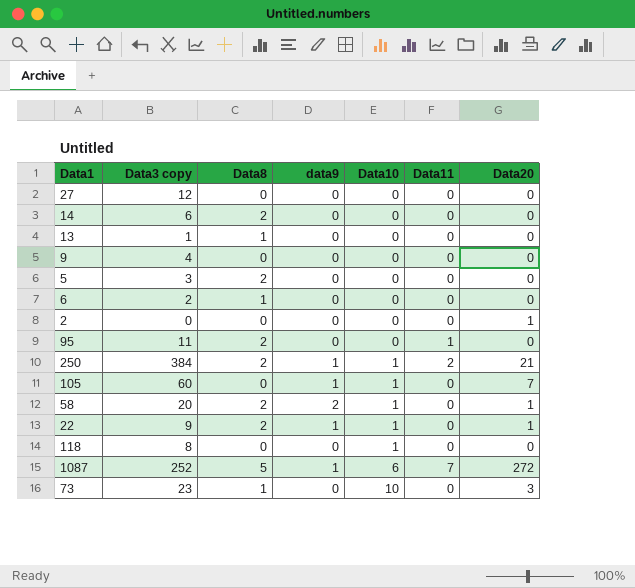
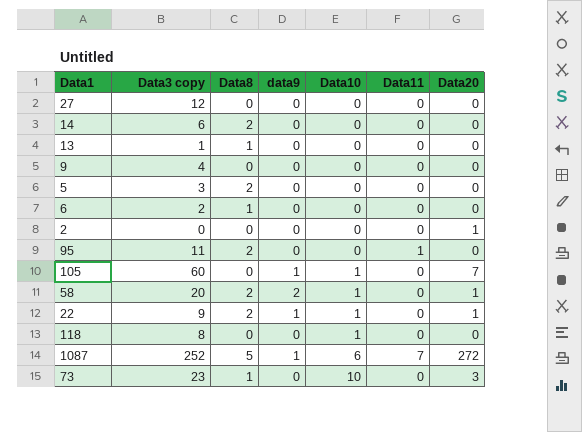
row 250: 384 | 2 | 1 | 1 | 2 | 21 -> none

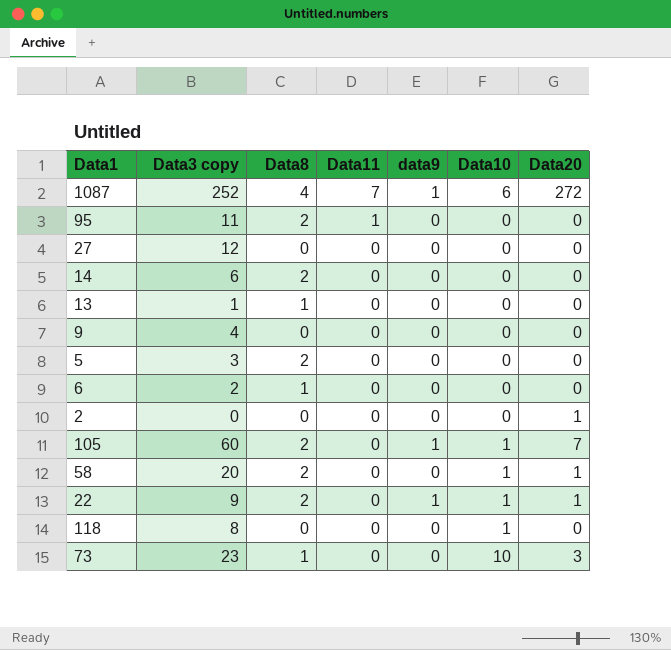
row order: Data10 ascending -> Data11 descending
column Data11 | position: 6 -> 4
1087 | Data8: 5 -> 4
105 | Data8: 0 -> 2
58 | data9: 2 -> 0

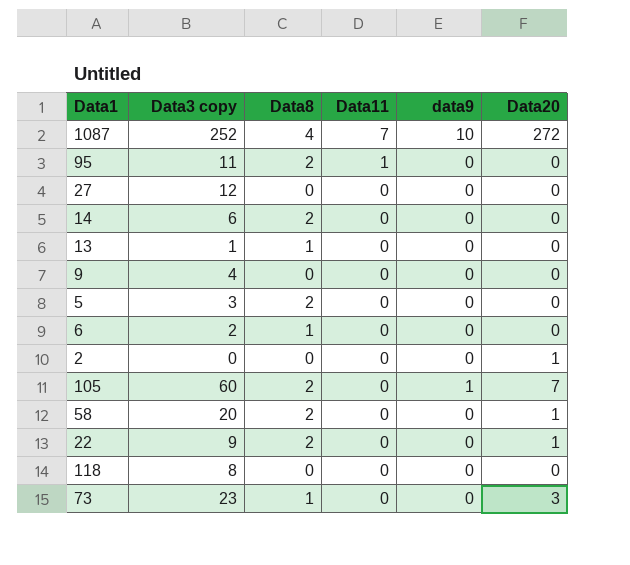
column Data10 | position: 6 -> none
1087 | data9: 1 -> 10
22 | data9: 1 -> 0

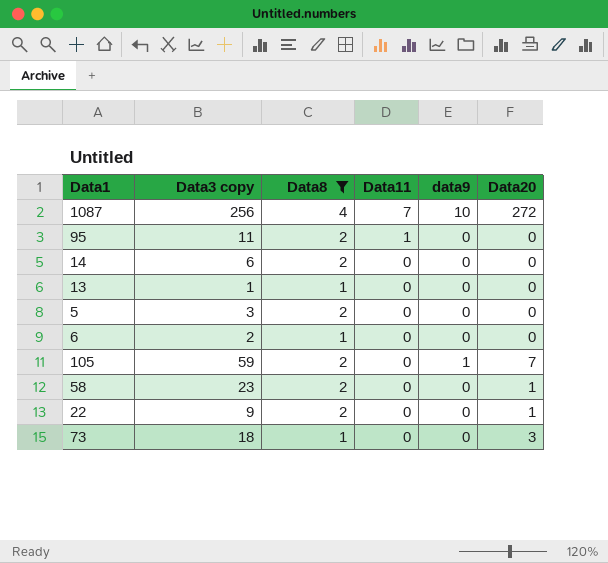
filter: none -> Data8 != 0
1087 | Data3 copy: 252 -> 256
105 | Data3 copy: 60 -> 59
58 | Data3 copy: 20 -> 23
73 | Data3 copy: 23 -> 18

